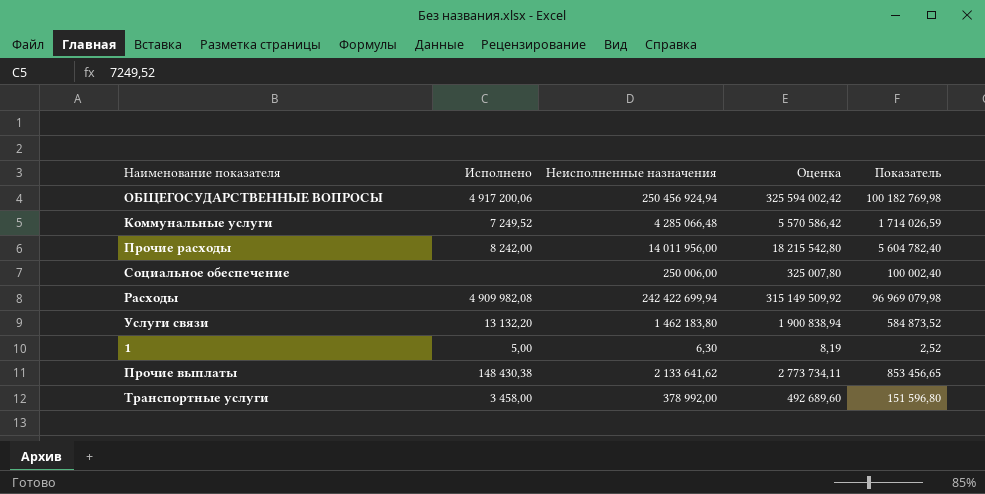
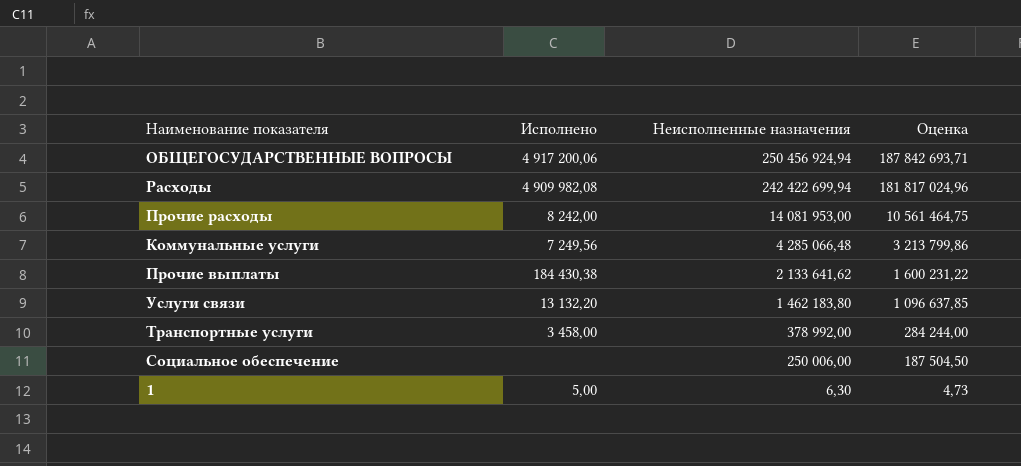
row order: none -> Неисполненные назначения descending
column Показатель | formula: [Неисполненные назначения] * 0,4 -> none
column Оценка | formula: [Неисполненные назначения] * 1,3 -> [Неисполненные назначения] * 0,75
Прочие расходы | Неисполненные назначения: 14 011 956,00 -> 14 081 953,00
Коммунальные услуги | Исполнено: 7 249,52 -> 7 249,56
Прочие выплаты | Исполнено: 148 430,38 -> 184 430,38

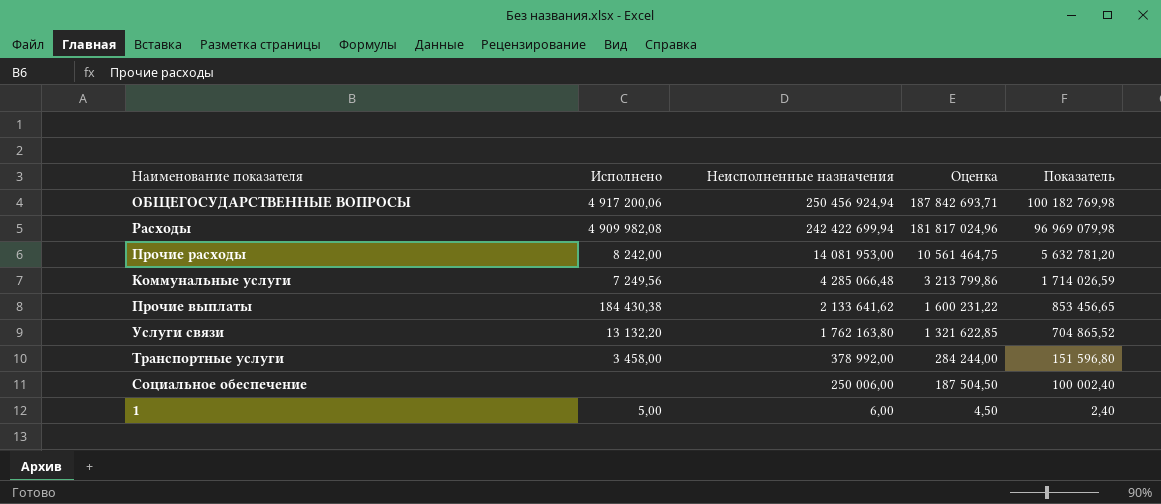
column Показатель | formula: none -> [Неисполненные назначения] * 0,4
Услуги связи | Неисполненные назначения: 1 462 183,80 -> 1 762 163,80
Услуги связи | Оценка: 1 096 637,85 -> 1 321 622,85
1 | Неисполненные назначения: 6,30 -> 6,00
1 | Оценка: 4,73 -> 4,50

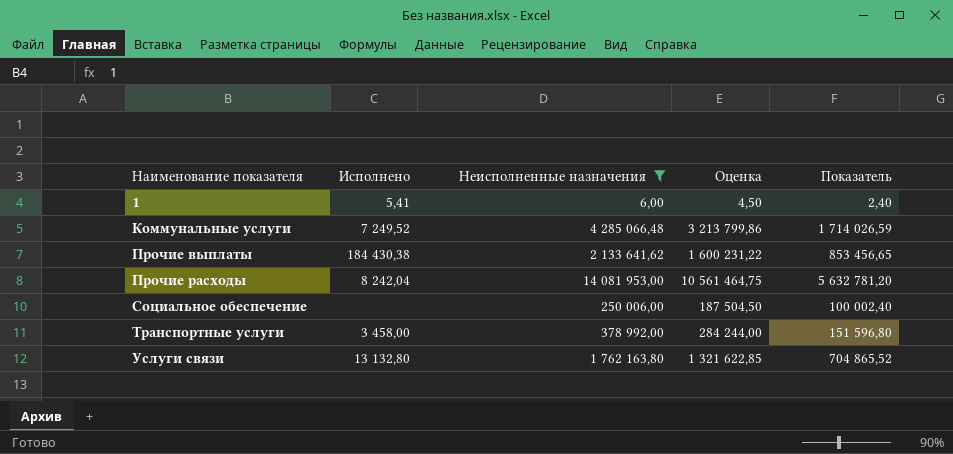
filter: none -> Неисполненные назначения <= 14 081 953,00
row order: Неисполненные назначения descending -> Наименование показателя ascending
1 | Исполнено: 5,00 -> 5,41
Коммунальные услуги | Исполнено: 7 249,56 -> 7 249,52
Прочие расходы | Исполнено: 8 242,00 -> 8 242,04
Услуги связи | Исполнено: 13 132,20 -> 13 132,80

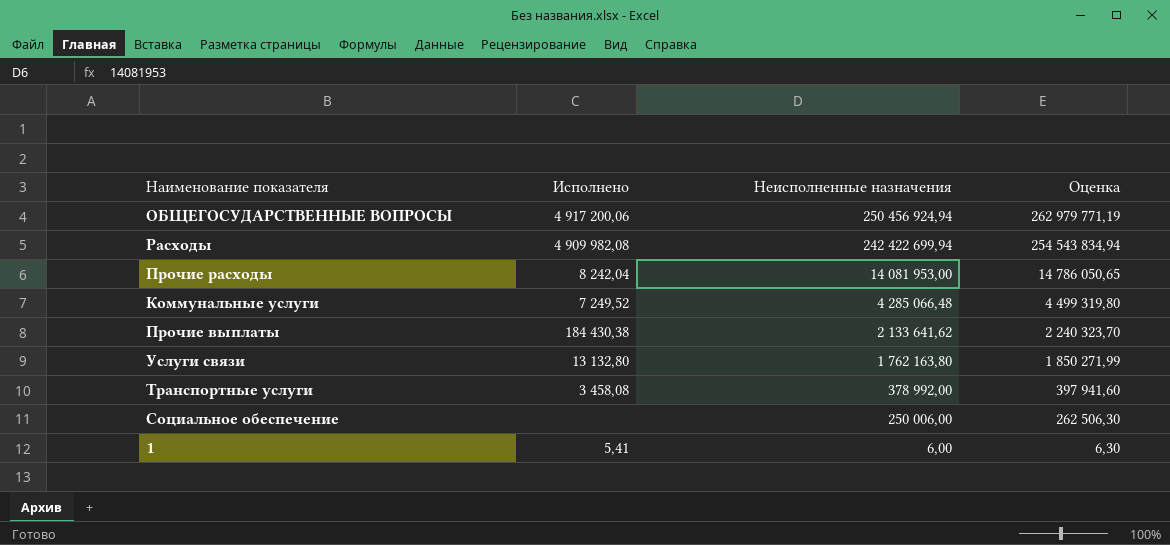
filter: Неисполненные назначения <= 14 081 953,00 -> none
row order: Наименование показателя ascending -> Неисполненные назначения descending
column Показатель | formula: [Неисполненные назначения] * 0,4 -> none
column Оценка | formula: [Неисполненные назначения] * 0,75 -> [Неисполненные назначения] * 1,05
Транспортные услуги | Исполнено: 3 458,00 -> 3 458,08

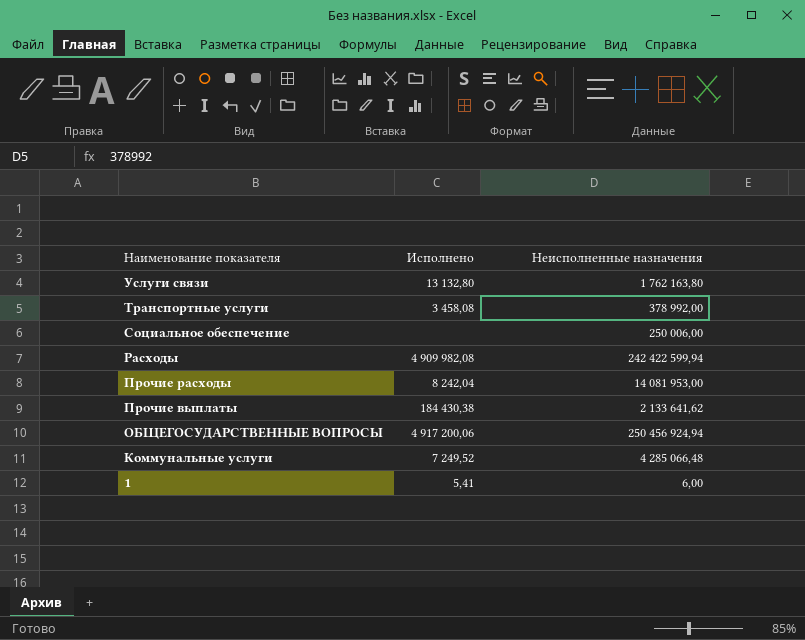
row order: Неисполненные назначения descending -> Наименование показателя descending
column Оценка | formula: [Неисполненные назначения] * 1,05 -> none
Расходы | Неисполненные назначения: 242 422 699,94 -> 242 422 599,94

